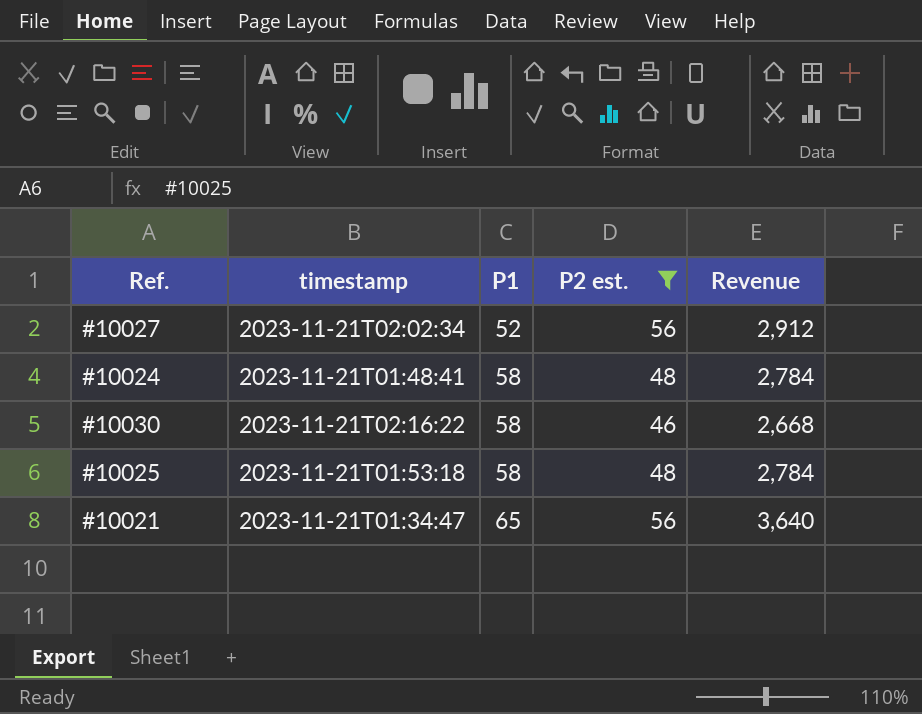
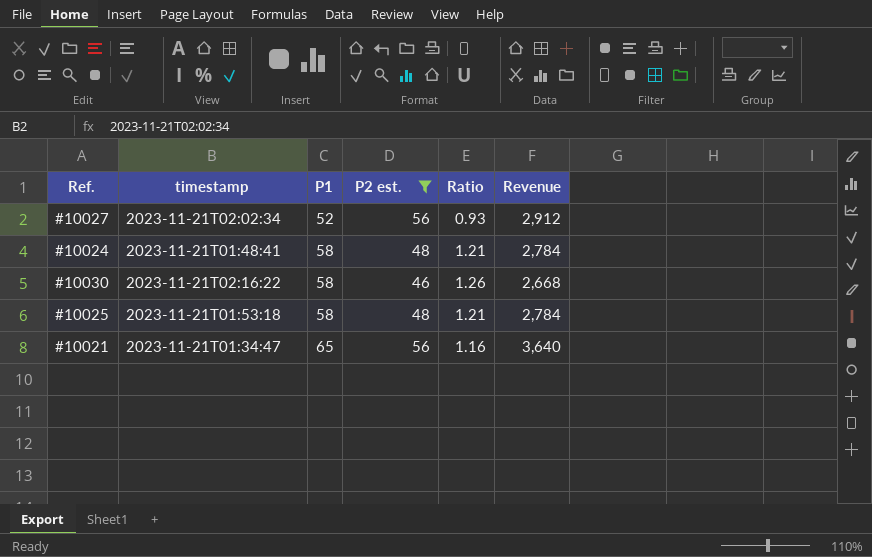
column Ratio | formula: none -> [P1] / [P2 est.]

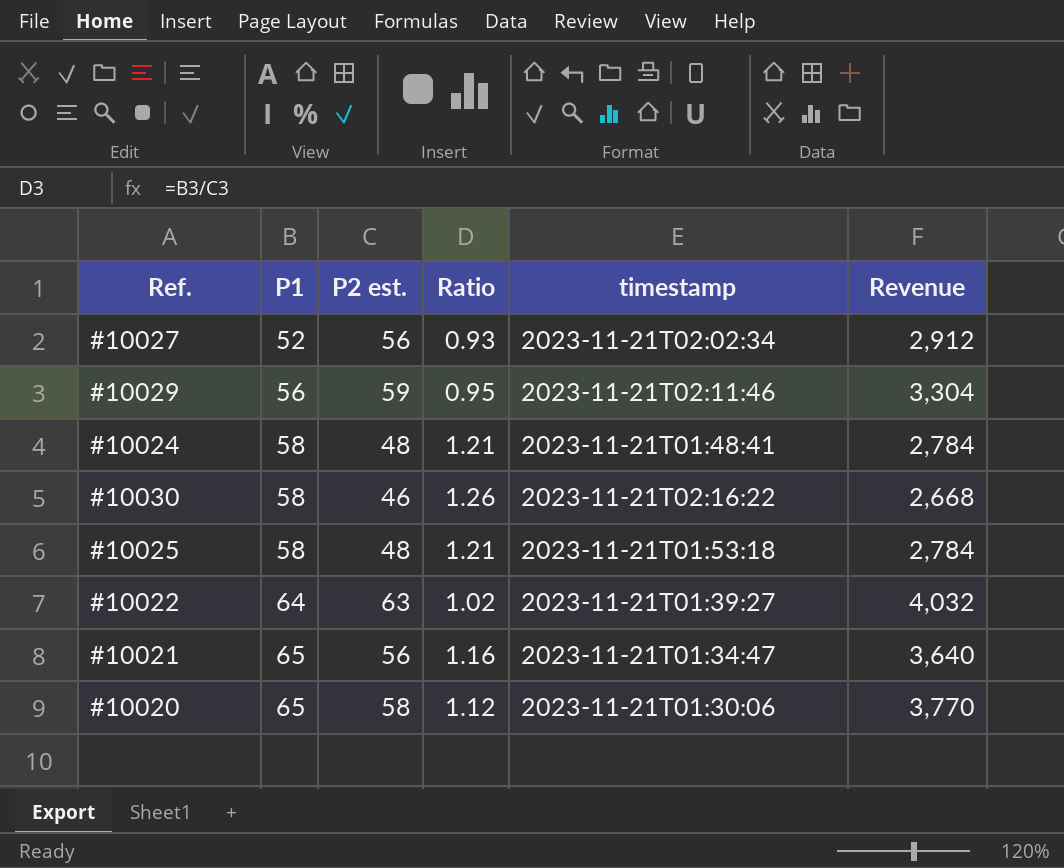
filter: P2 est. <= 56 -> none
column timestamp | position: 2 -> 5

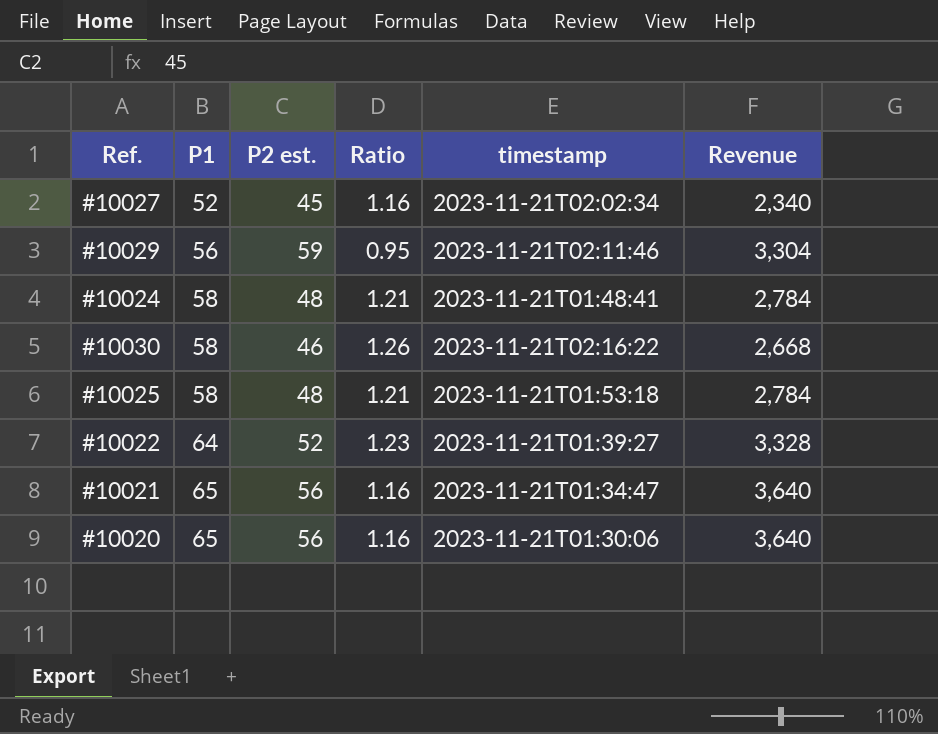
#10027 | P2 est.: 56 -> 45
#10027 | Ratio: 0.93 -> 1.16
#10027 | Revenue: 2,912 -> 2,340
#10022 | P2 est.: 63 -> 52
#10022 | Ratio: 1.02 -> 1.23
#10022 | Revenue: 4,032 -> 3,328
#10020 | P2 est.: 58 -> 56
#10020 | Ratio: 1.12 -> 1.16
#10020 | Revenue: 3,770 -> 3,640

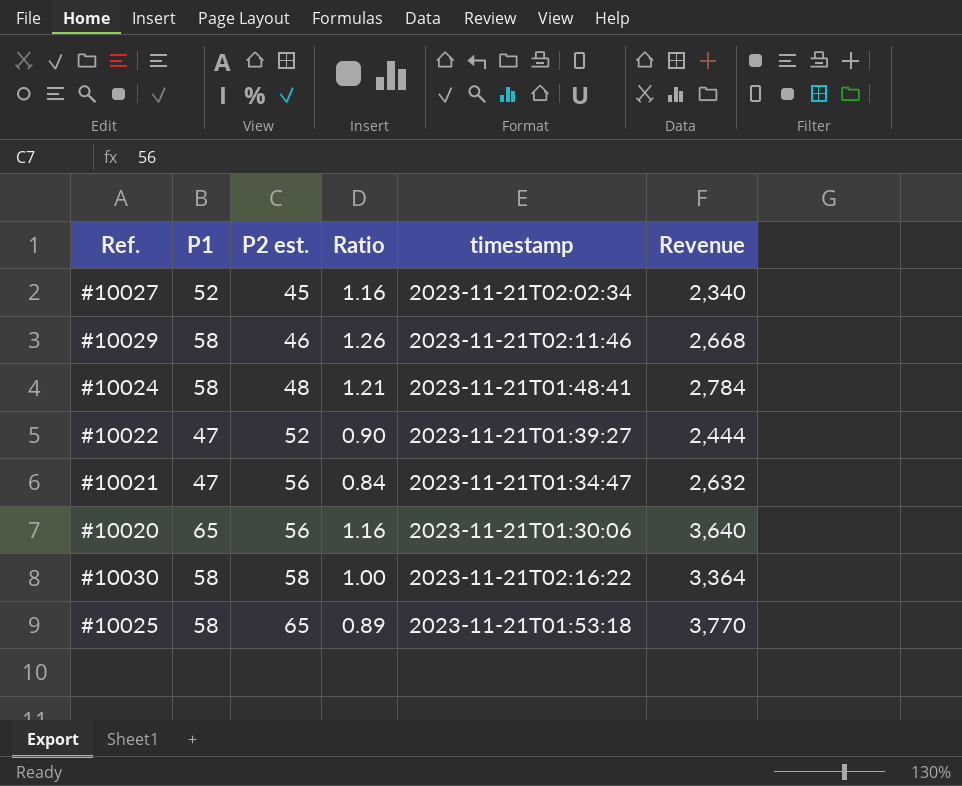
row order: P1 ascending -> P2 est. ascending
#10029 | P1: 56 -> 58
#10029 | P2 est.: 59 -> 46
#10029 | Ratio: 0.95 -> 1.26
#10029 | Revenue: 3,304 -> 2,668
#10022 | P1: 64 -> 47
#10022 | Ratio: 1.23 -> 0.90
#10022 | Revenue: 3,328 -> 2,444
#10021 | P1: 65 -> 47
#10021 | Ratio: 1.16 -> 0.84
#10021 | Revenue: 3,640 -> 2,632
#10030 | P2 est.: 46 -> 58
#10030 | Ratio: 1.26 -> 1.00
#10030 | Revenue: 2,668 -> 3,364
#10025 | P2 est.: 48 -> 65
#10025 | Ratio: 1.21 -> 0.89
#10025 | Revenue: 2,784 -> 3,770

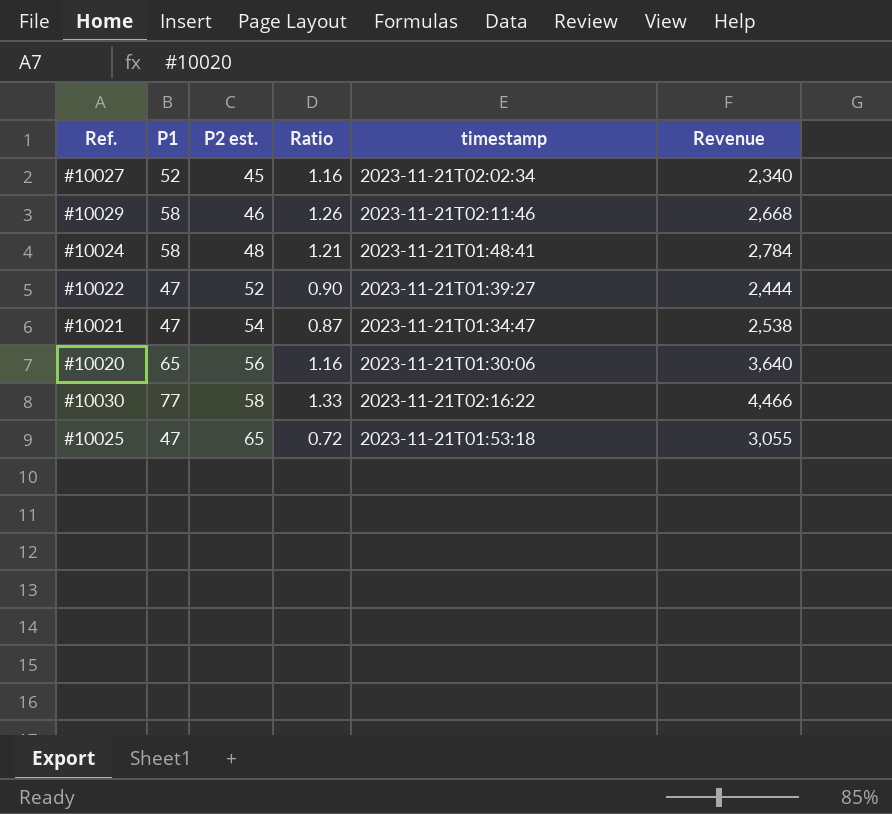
#10021 | P2 est.: 56 -> 54
#10021 | Ratio: 0.84 -> 0.87
#10021 | Revenue: 2,632 -> 2,538
#10030 | P1: 58 -> 77
#10030 | Ratio: 1.00 -> 1.33
#10030 | Revenue: 3,364 -> 4,466
#10025 | P1: 58 -> 47
#10025 | Ratio: 0.89 -> 0.72
#10025 | Revenue: 3,770 -> 3,055

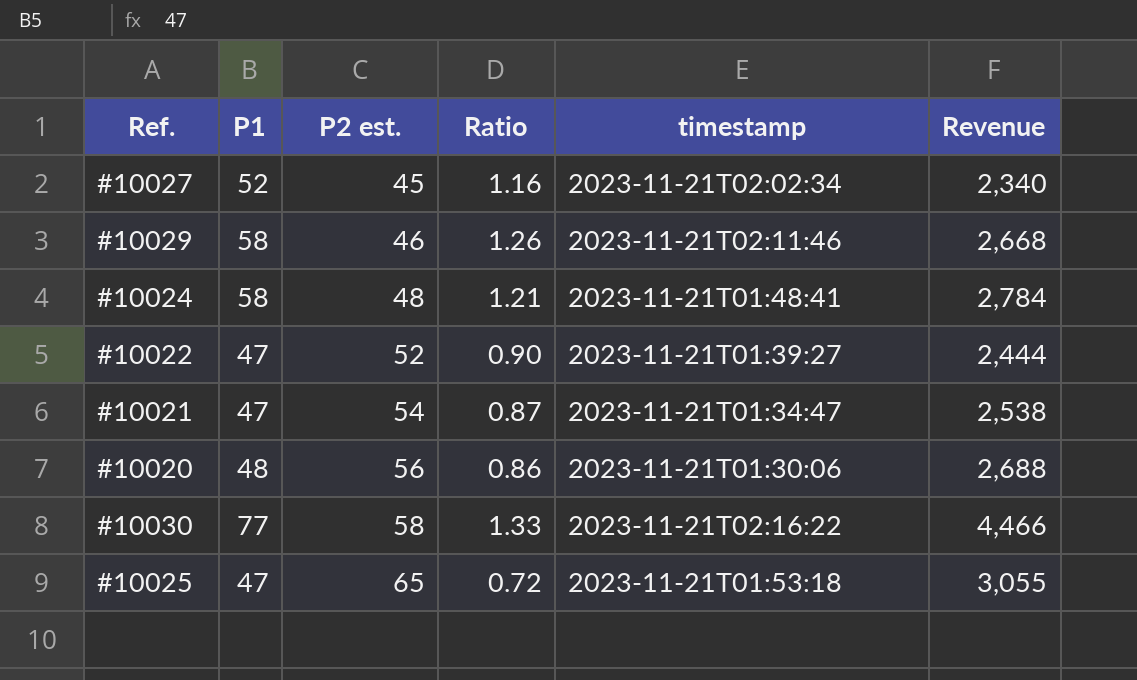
#10020 | P1: 65 -> 48
#10020 | Ratio: 1.16 -> 0.86
#10020 | Revenue: 3,640 -> 2,688

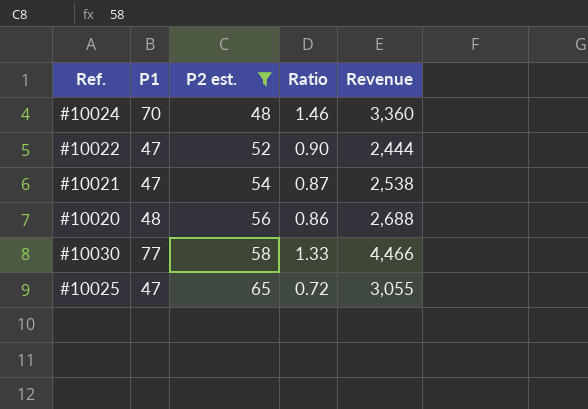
filter: none -> P2 est. >= 48
column timestamp | position: 5 -> none
#10024 | P1: 58 -> 70
#10024 | Ratio: 1.21 -> 1.46
#10024 | Revenue: 2,784 -> 3,360

